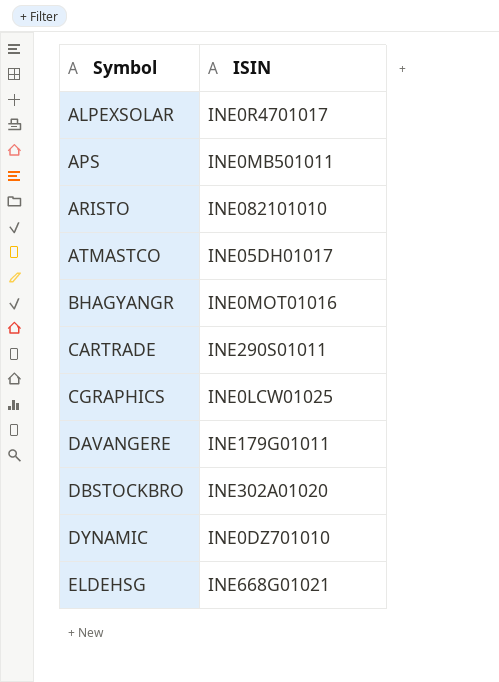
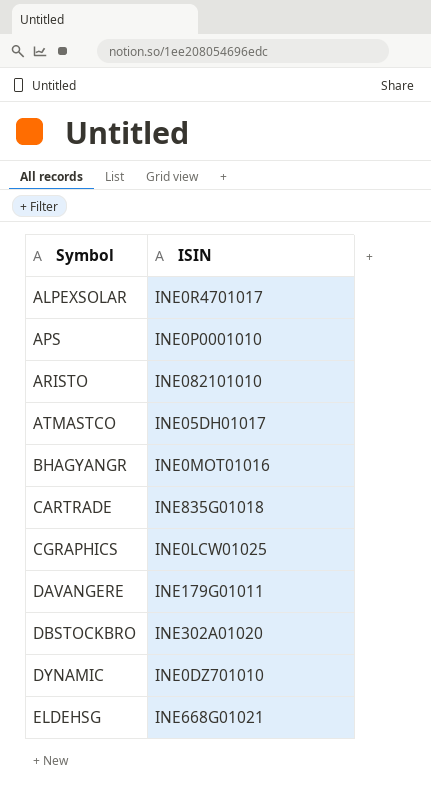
APS | ISIN: INE0MB501011 -> INE0P0001010
CARTRADE | ISIN: INE290S01011 -> INE835G01018

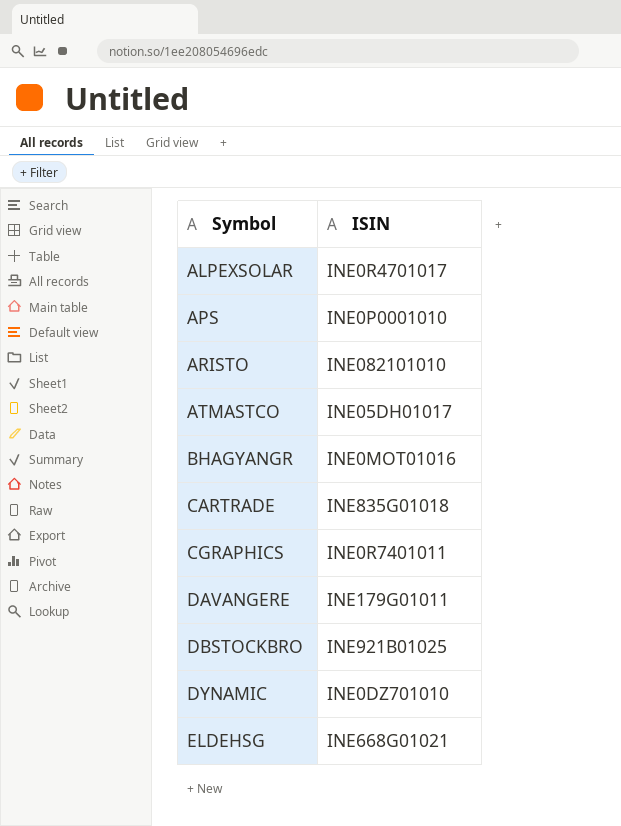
CGRAPHICS | ISIN: INE0LCW01025 -> INE0R7401011
DBSTOCKBRO | ISIN: INE302A01020 -> INE921B01025

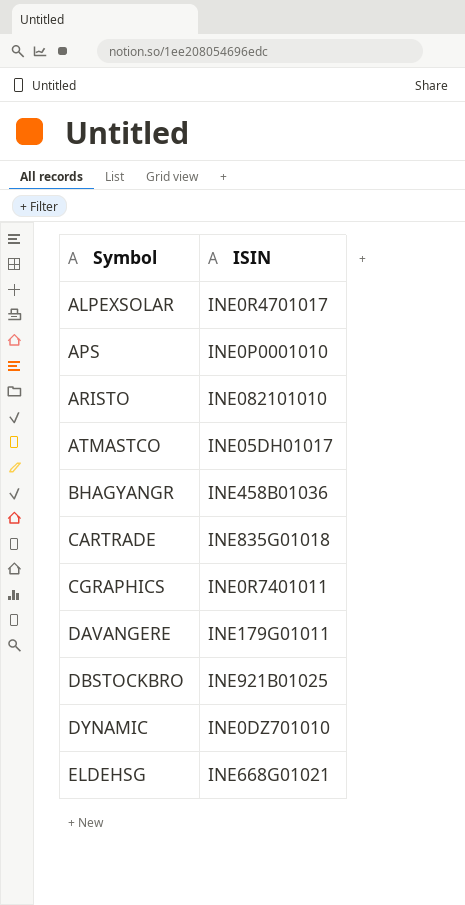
BHAGYANGR | ISIN: INE0MOT01016 -> INE458B01036

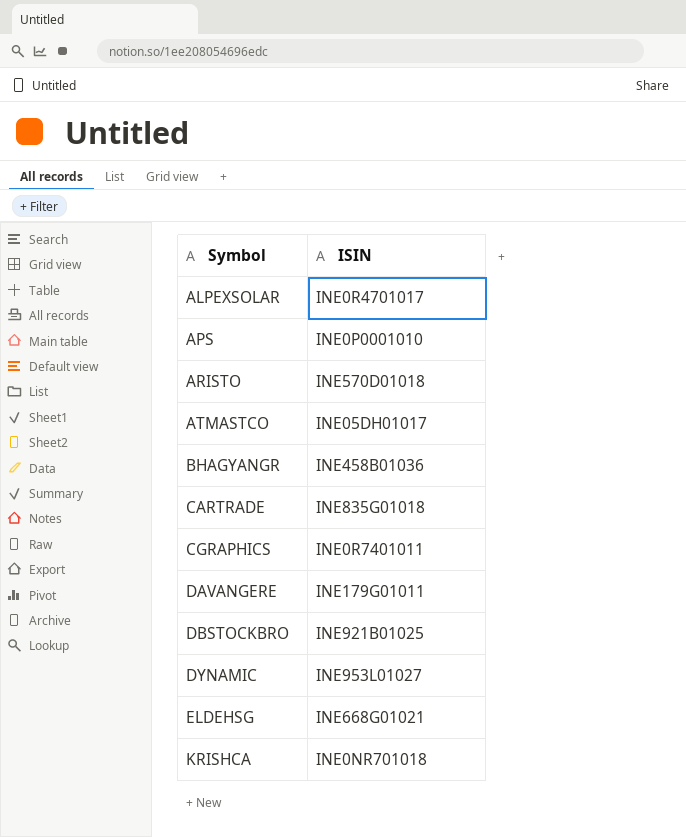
ARISTO | ISIN: INE082101010 -> INE570D01018
DYNAMIC | ISIN: INE0DZ701010 -> INE953L01027
row KRISHCA: none -> INE0NR701018

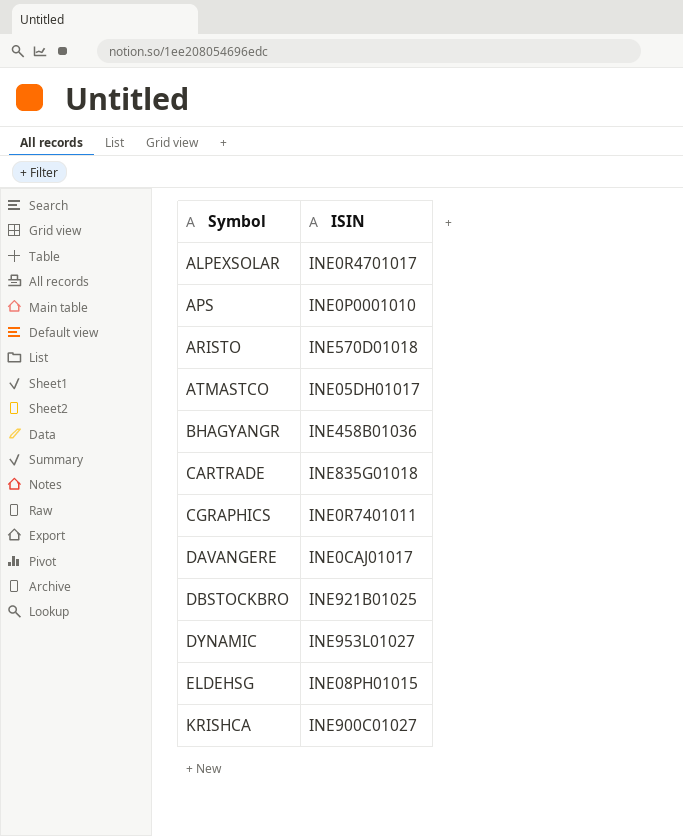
DAVANGERE | ISIN: INE179G01011 -> INE0CAJ01017
ELDEHSG | ISIN: INE668G01021 -> INE08PH01015
KRISHCA | ISIN: INE0NR701018 -> INE900C01027

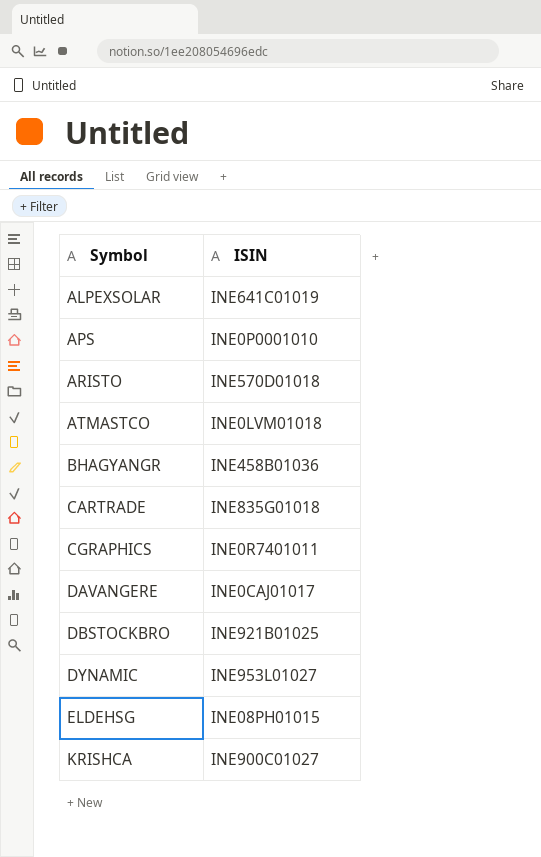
ALPEXSOLAR | ISIN: INE0R4701017 -> INE641C01019
ATMASTCO | ISIN: INE05DH01017 -> INE0LVM01018

